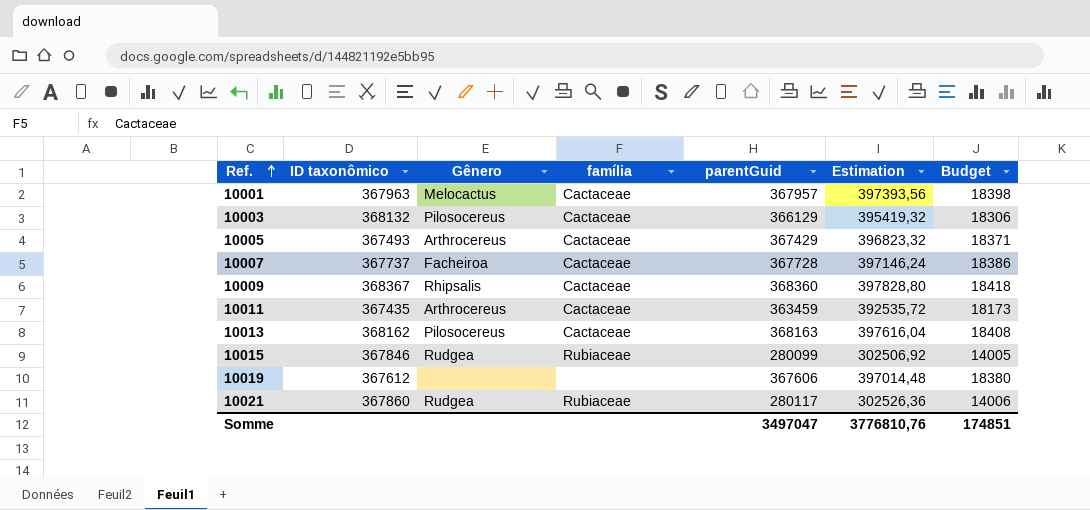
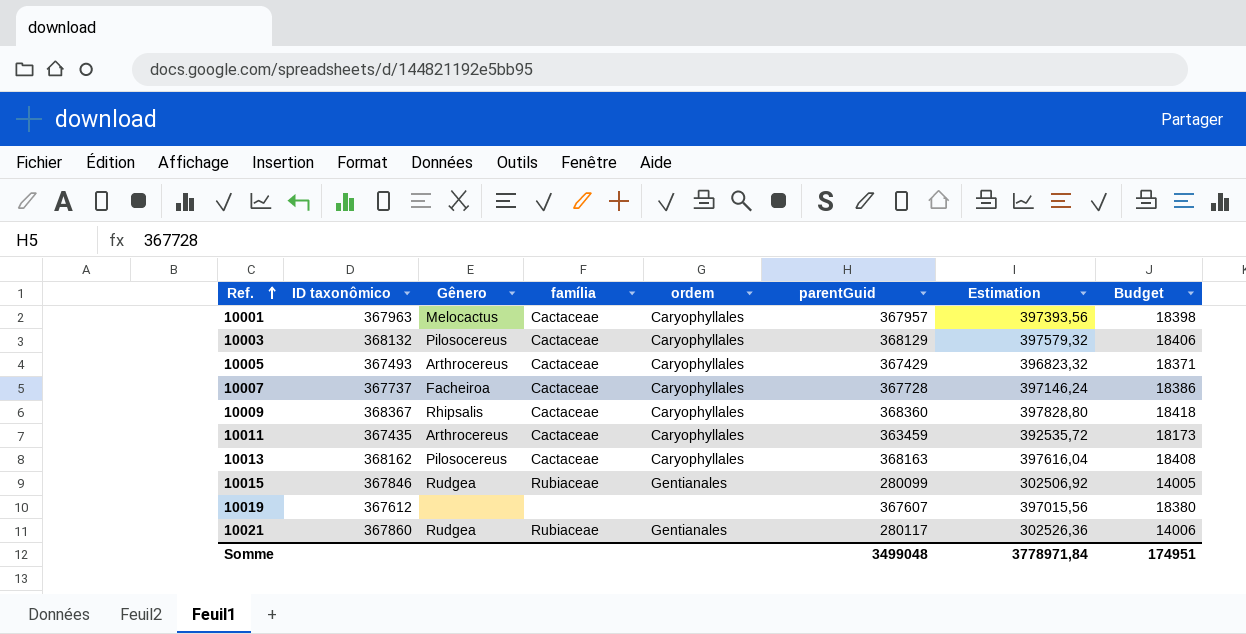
column ordem | position: none -> 5
10003 | parentGuid: 366129 -> 368129
10003 | Estimation: 395419,32 -> 397579,32
10003 | Budget: 18306 -> 18406
10019 | parentGuid: 367606 -> 367607
10019 | Estimation: 397014,48 -> 397015,56
Somme | parentGuid: 3497047 -> 3499048
Somme | Estimation: 3776810,76 -> 3778971,84
Somme | Budget: 174851 -> 174951

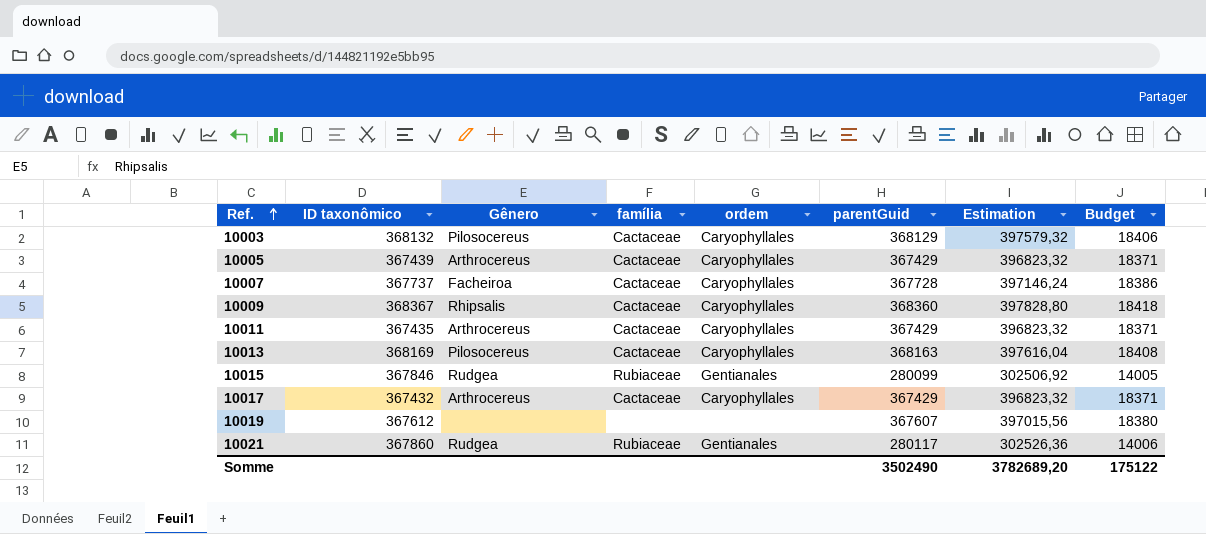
row 10001: 367963 | Melocactus | Cactaceae | Caryophyllales | 367957 | 397393,56 | 18398 -> none
10005 | ID taxonômico: 367493 -> 367439
10011 | parentGuid: 363459 -> 367429
10011 | Estimation: 392535,72 -> 396823,32
10011 | Budget: 18173 -> 18371
10013 | ID taxonômico: 368162 -> 368169
row 10017: none -> 367432 | Arthrocereus | Cactaceae | Caryophyllales | 367429 | 396823,32 | 18371
Somme | parentGuid: 3499048 -> 3502490
Somme | Estimation: 3778971,84 -> 3782689,20
Somme | Budget: 174951 -> 175122

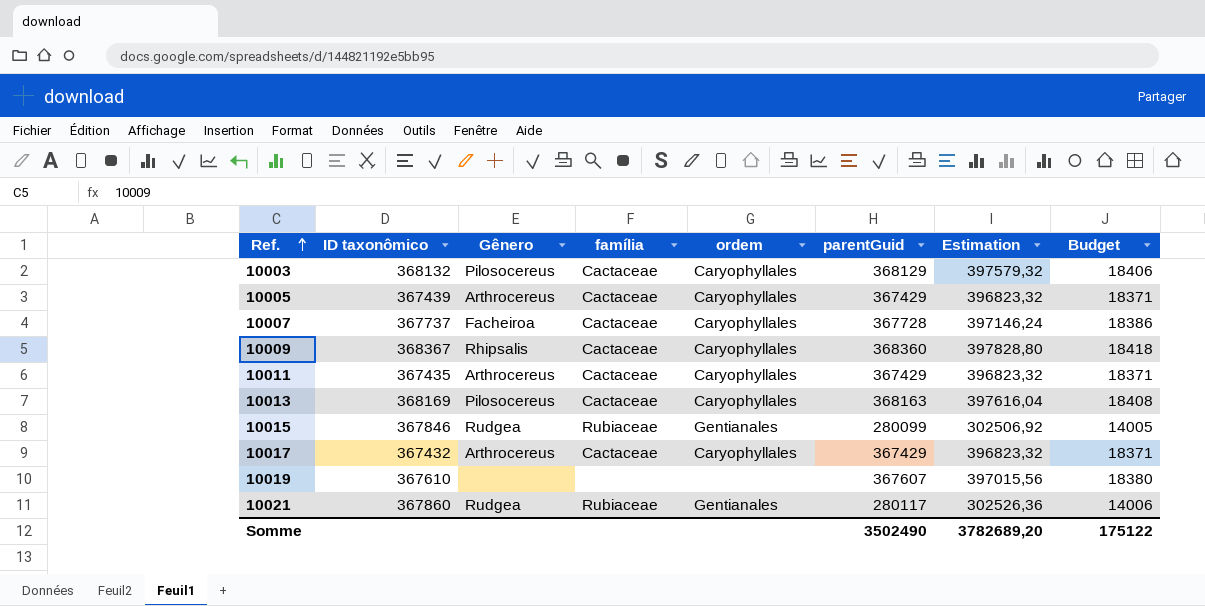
10019 | ID taxonômico: 367612 -> 367610

